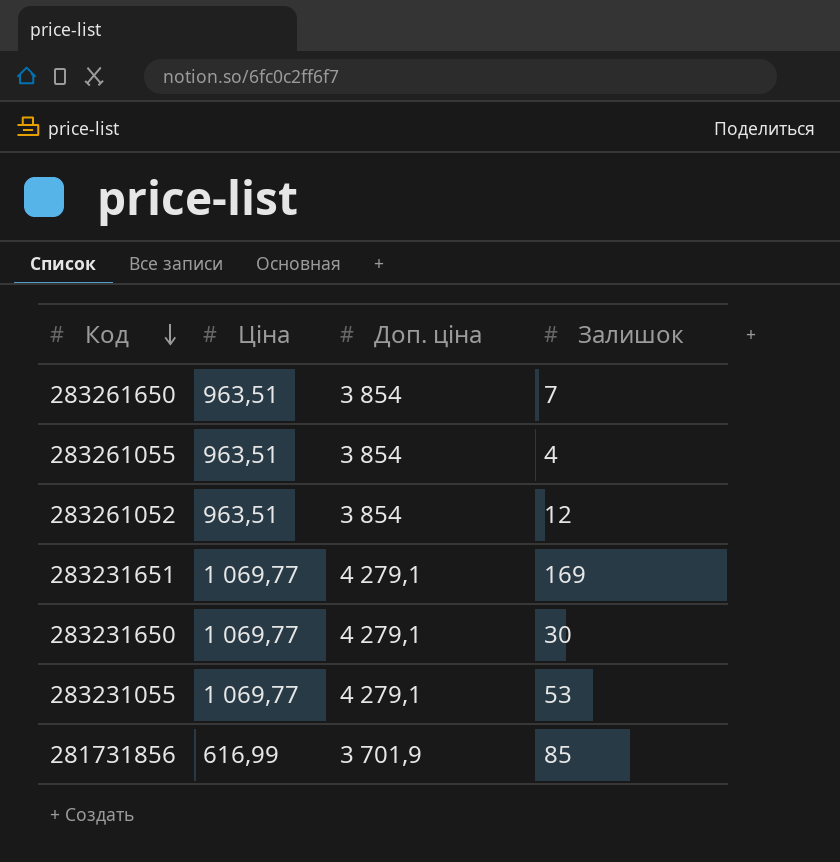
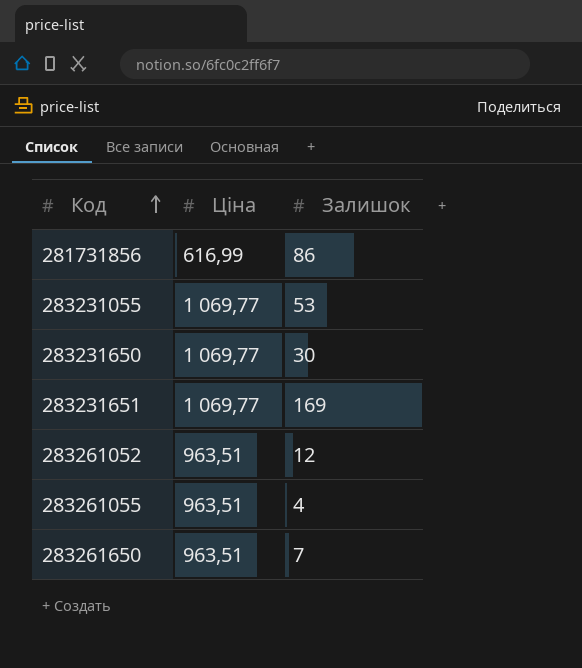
row order: Код descending -> Код ascending
column Доп. ціна | position: 3 -> none
281731856 | Залишок: 85 -> 86

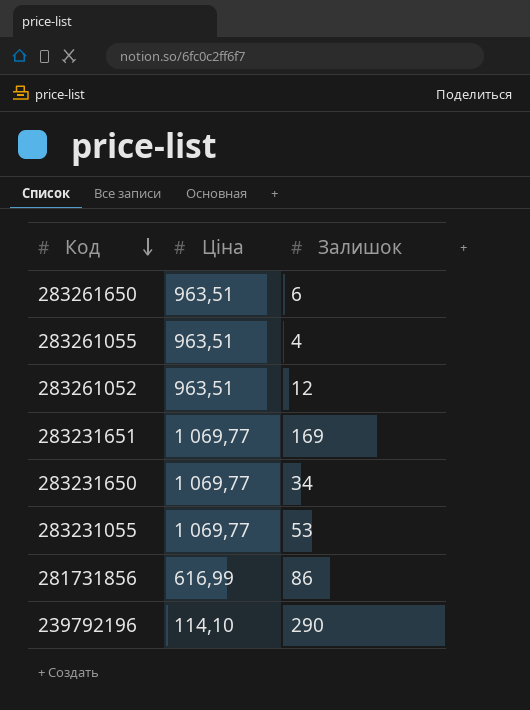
row order: Код ascending -> Код descending
283261650 | Залишок: 7 -> 6
283231650 | Залишок: 30 -> 34
row 239792196: none -> 114,10 | 290

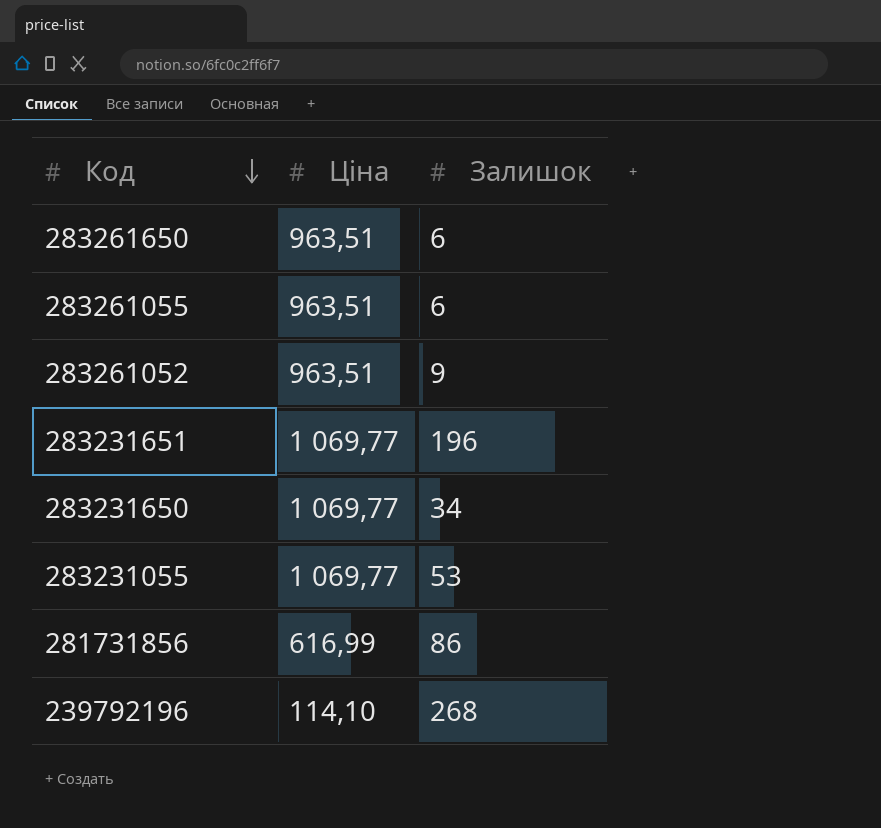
283261055 | Залишок: 4 -> 6
283261052 | Залишок: 12 -> 9
283231651 | Залишок: 169 -> 196
239792196 | Залишок: 290 -> 268

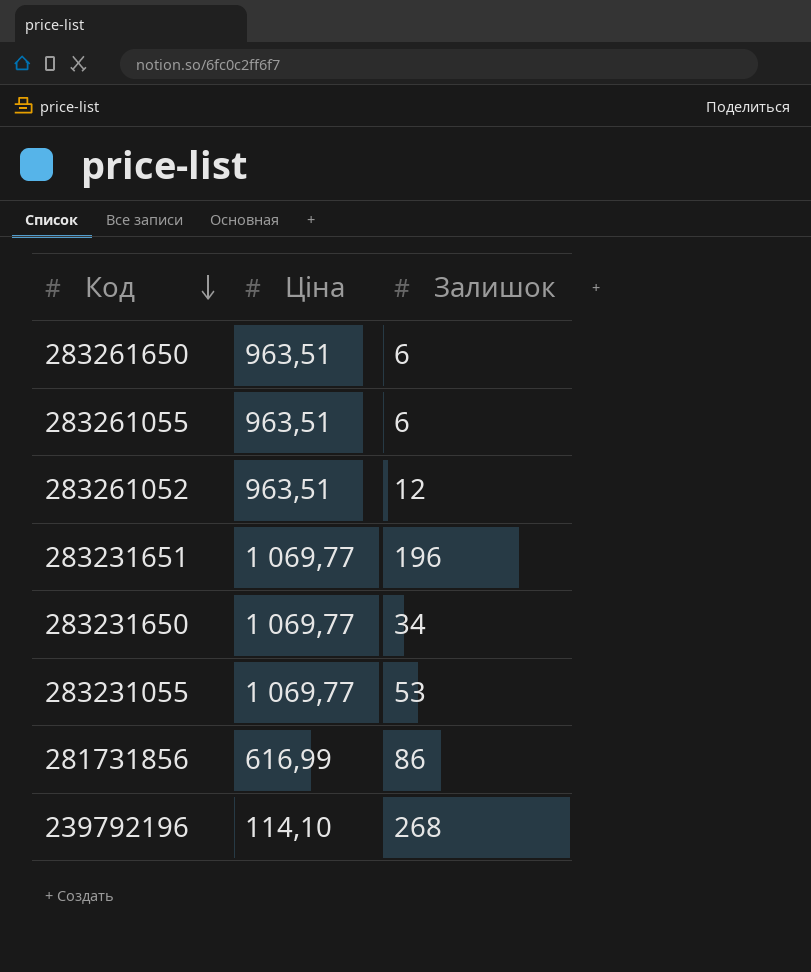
283261052 | Залишок: 9 -> 12

